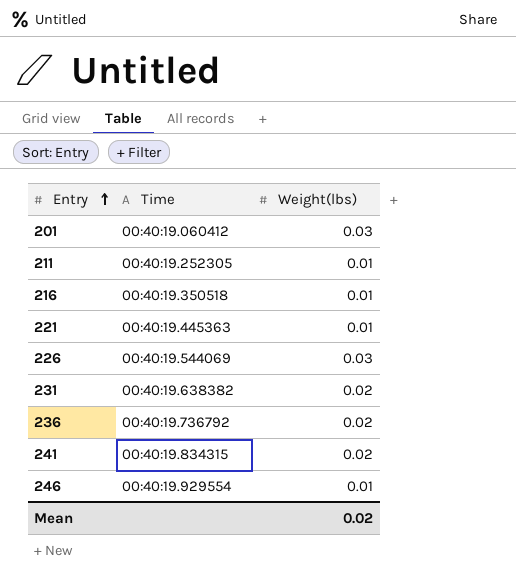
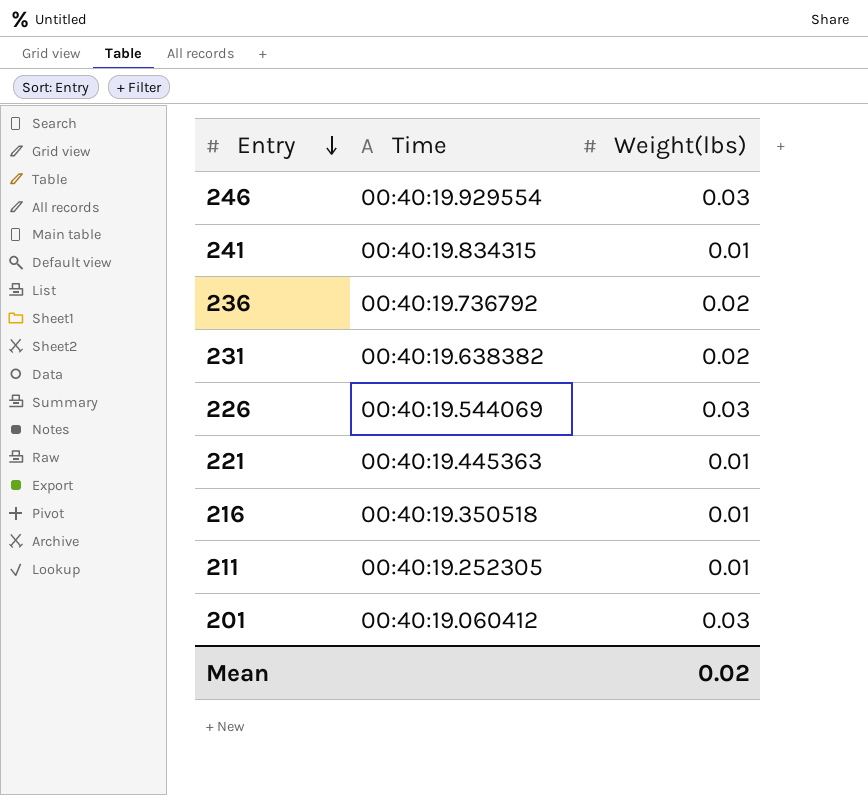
row order: Entry ascending -> Entry descending
246 | Weight(lbs): 0.01 -> 0.03
241 | Weight(lbs): 0.02 -> 0.01

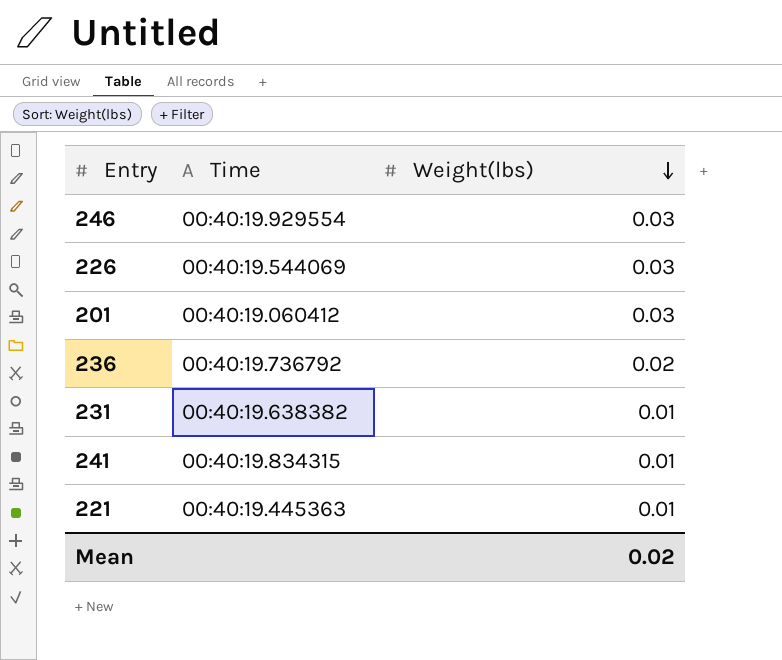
row order: Entry descending -> Weight(lbs) descending
row 216: 00:40:19.350518 | 0.01 -> none
row 211: 00:40:19.252305 | 0.01 -> none
231 | Weight(lbs): 0.02 -> 0.01

